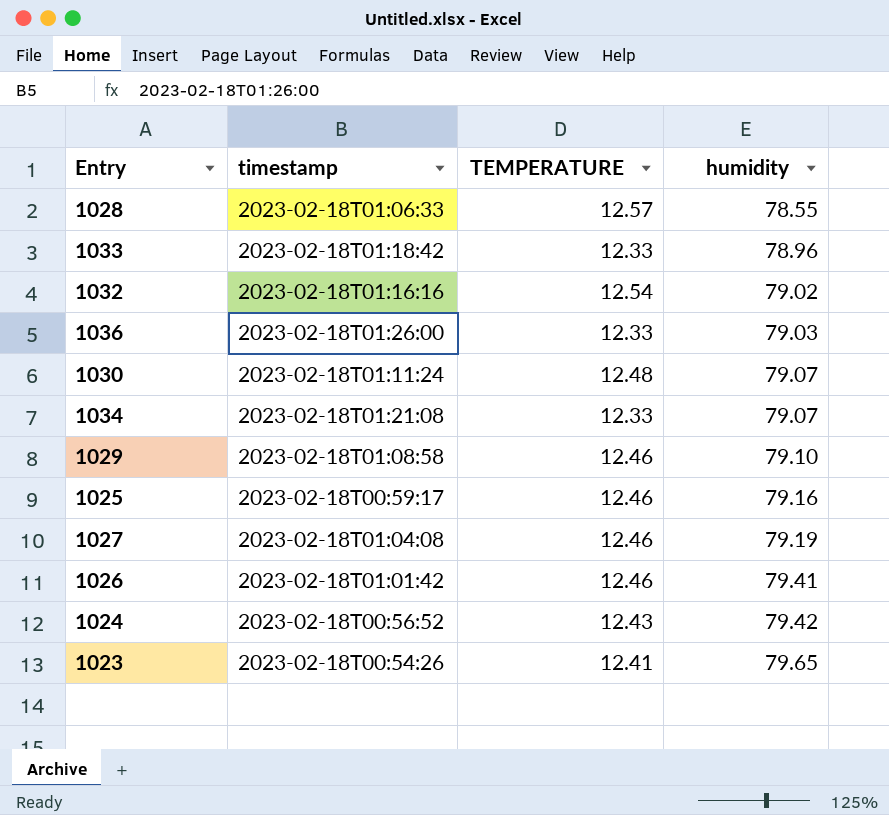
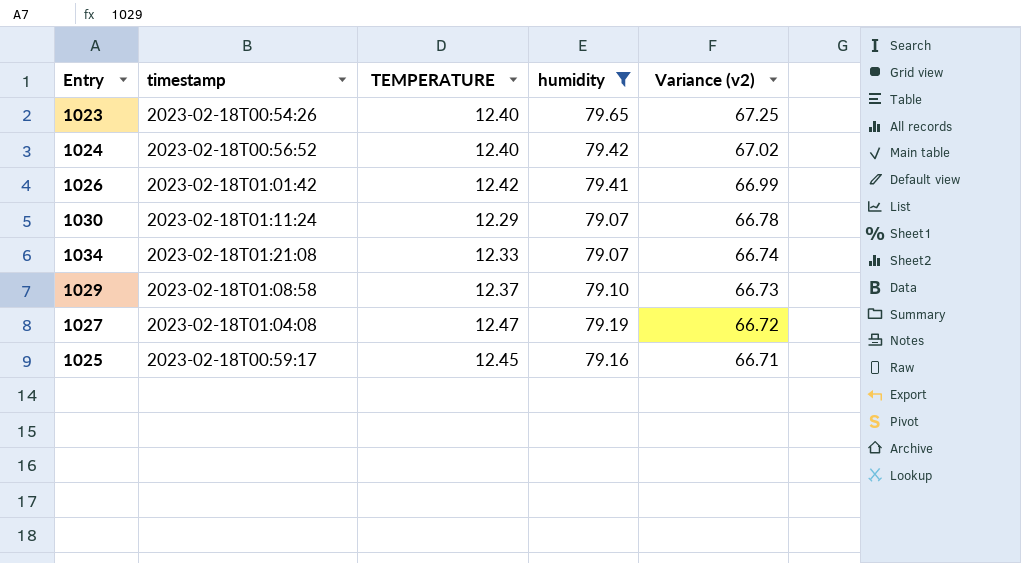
filter: none -> humidity >= 79.07
row order: humidity ascending -> Variance (v2) descending
column Variance (v2) | formula: none -> [humidity] - [TEMPERATURE]
1023 | TEMPERATURE: 12.41 -> 12.40
1024 | TEMPERATURE: 12.43 -> 12.40
1026 | TEMPERATURE: 12.46 -> 12.42
1030 | TEMPERATURE: 12.48 -> 12.29
1029 | TEMPERATURE: 12.46 -> 12.37
1027 | TEMPERATURE: 12.46 -> 12.47
1025 | TEMPERATURE: 12.46 -> 12.45

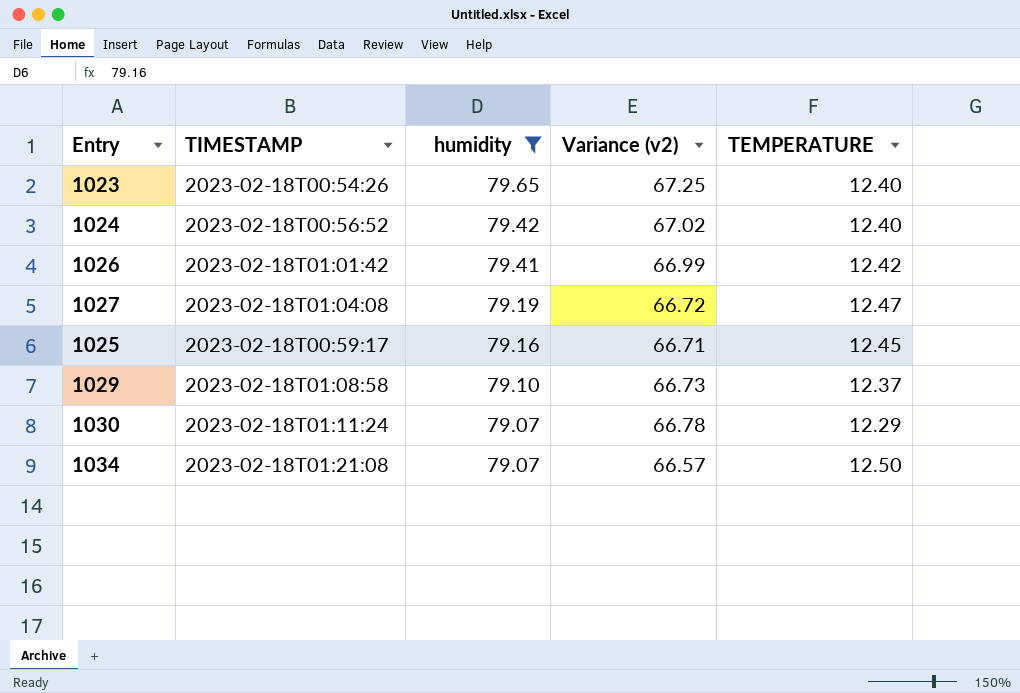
row order: Variance (v2) descending -> humidity descending
column name: timestamp -> TIMESTAMP
column TEMPERATURE | position: 3 -> 5
1034 | Variance (v2): 66.74 -> 66.57
1034 | TEMPERATURE: 12.33 -> 12.50

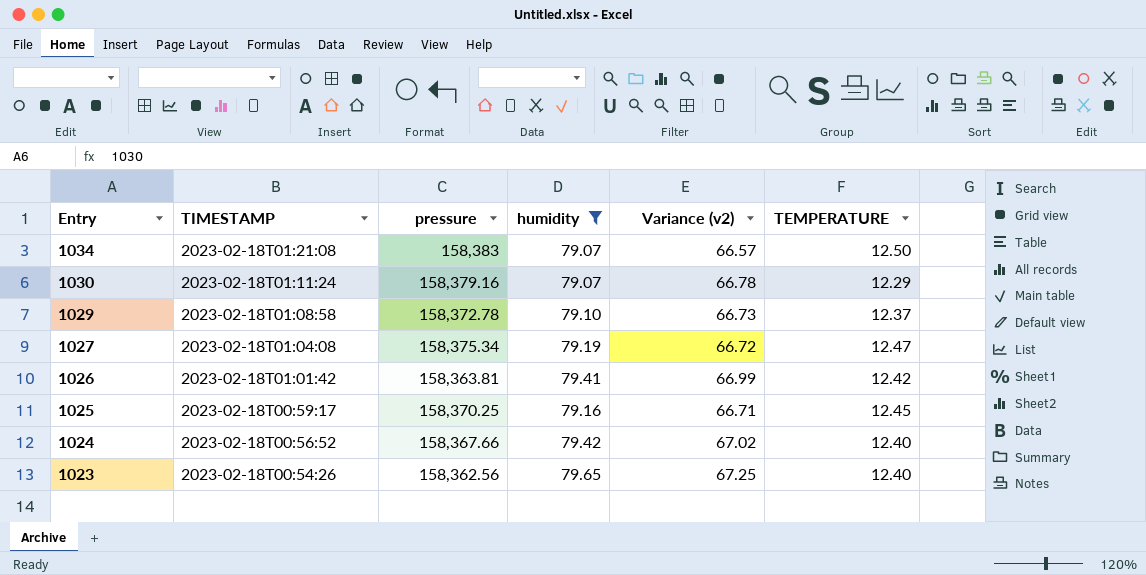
row order: humidity descending -> Entry descending
column pressure | position: none -> 3

